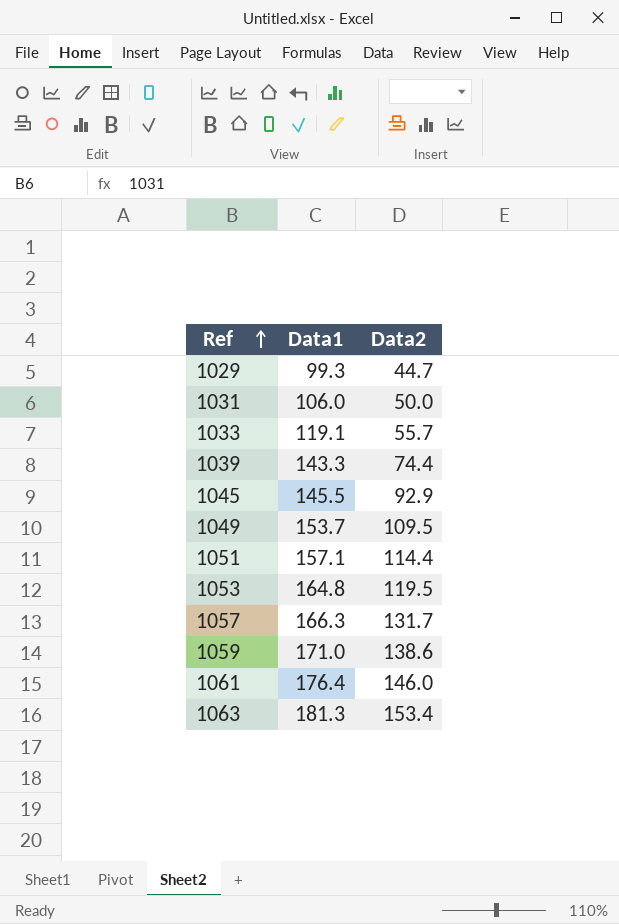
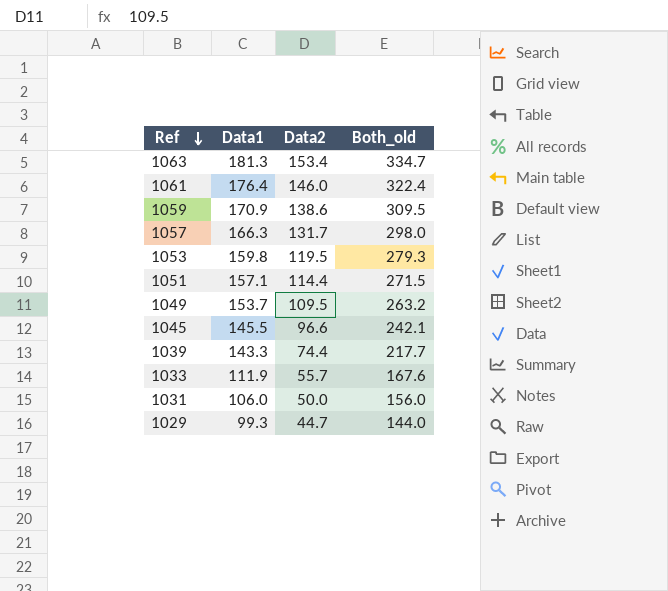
row order: Ref ascending -> Ref descending
column Both_old | formula: none -> [Data1] + [Data2]
1059 | Data1: 171.0 -> 170.9
1053 | Data1: 164.8 -> 159.8
1045 | Data2: 92.9 -> 96.6
1033 | Data1: 119.1 -> 111.9

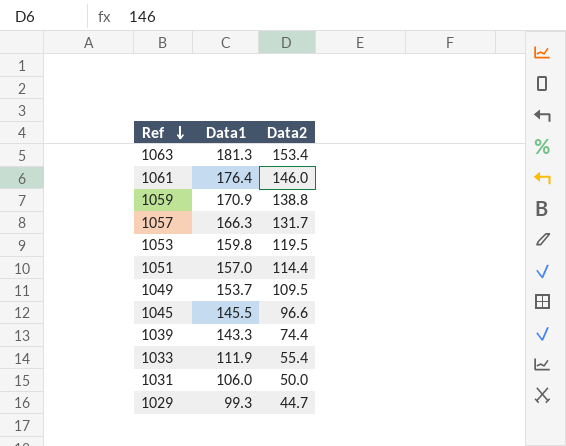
column Both_old | formula: [Data1] + [Data2] -> none
1059 | Data2: 138.6 -> 138.8
1051 | Data1: 157.1 -> 157.0
1033 | Data2: 55.7 -> 55.4

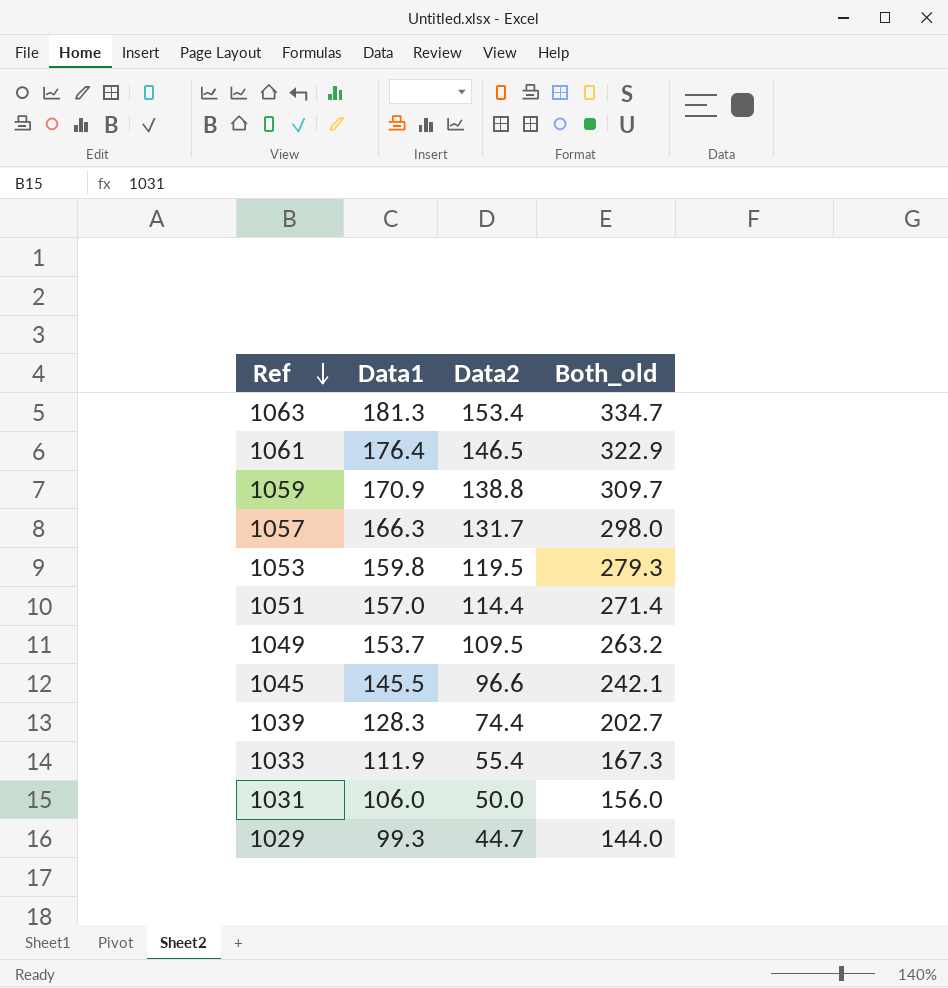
column Both_old | formula: none -> [Data1] + [Data2]
1061 | Data2: 146.0 -> 146.5
1039 | Data1: 143.3 -> 128.3

